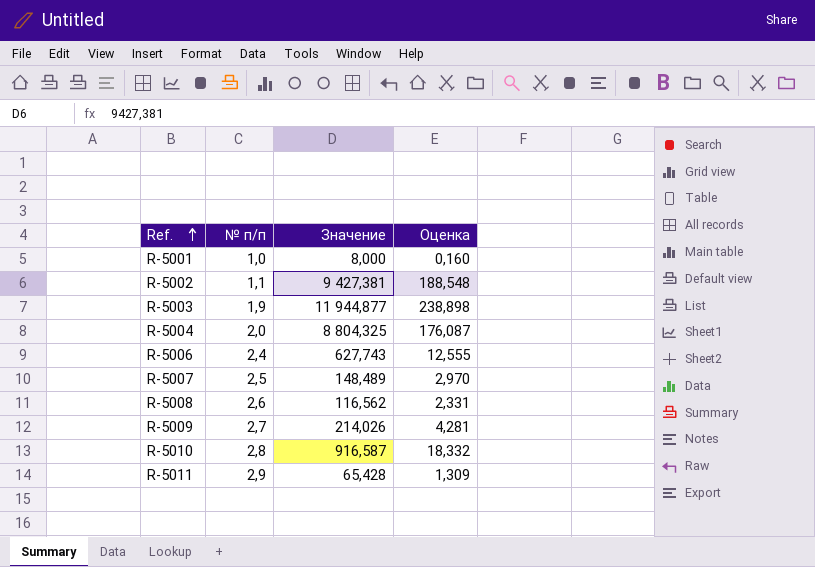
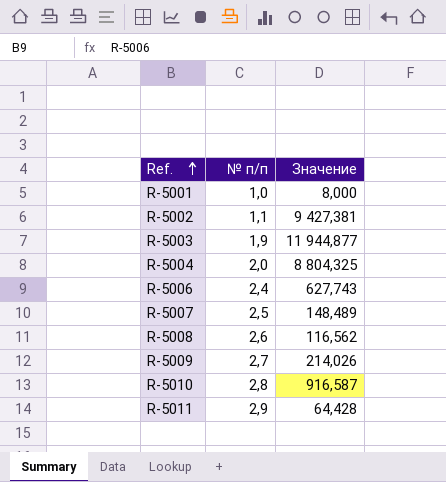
column Оценка | formula: [Значение] * 0,02 -> none
R-5011 | Значение: 65,428 -> 64,428

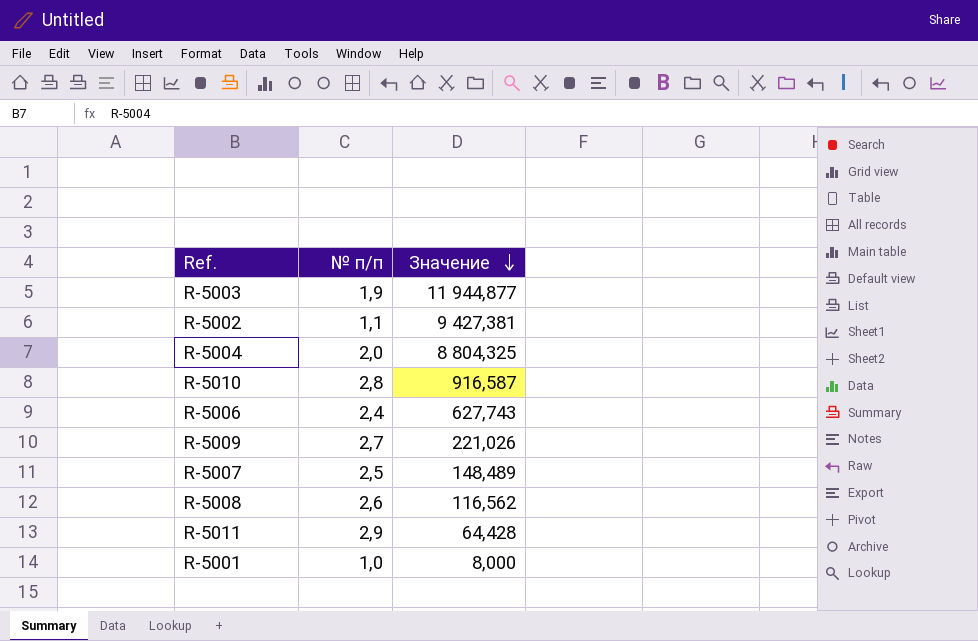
row order: Ref. ascending -> Значение descending
R-5009 | Значение: 214,026 -> 221,026

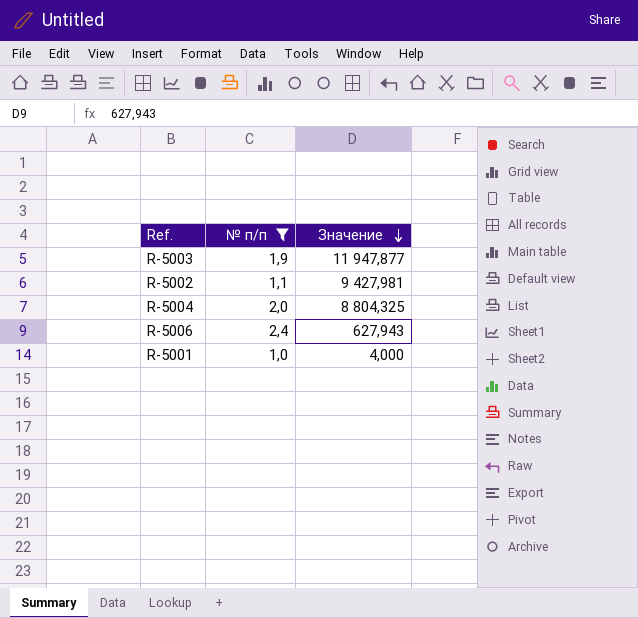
filter: none -> № п/п <= 2,4
R-5003 | Значение: 11 944,877 -> 11 947,877
R-5002 | Значение: 9 427,381 -> 9 427,981
R-5006 | Значение: 627,743 -> 627,943
R-5001 | Значение: 8,000 -> 4,000

